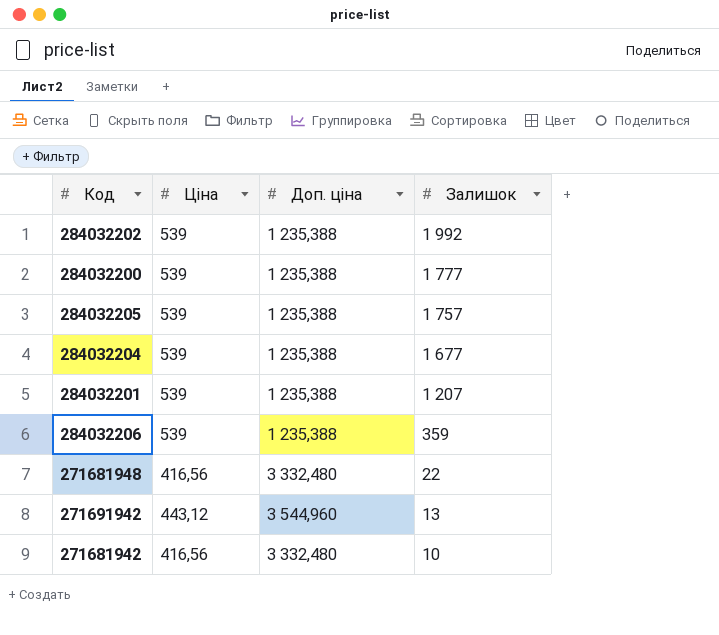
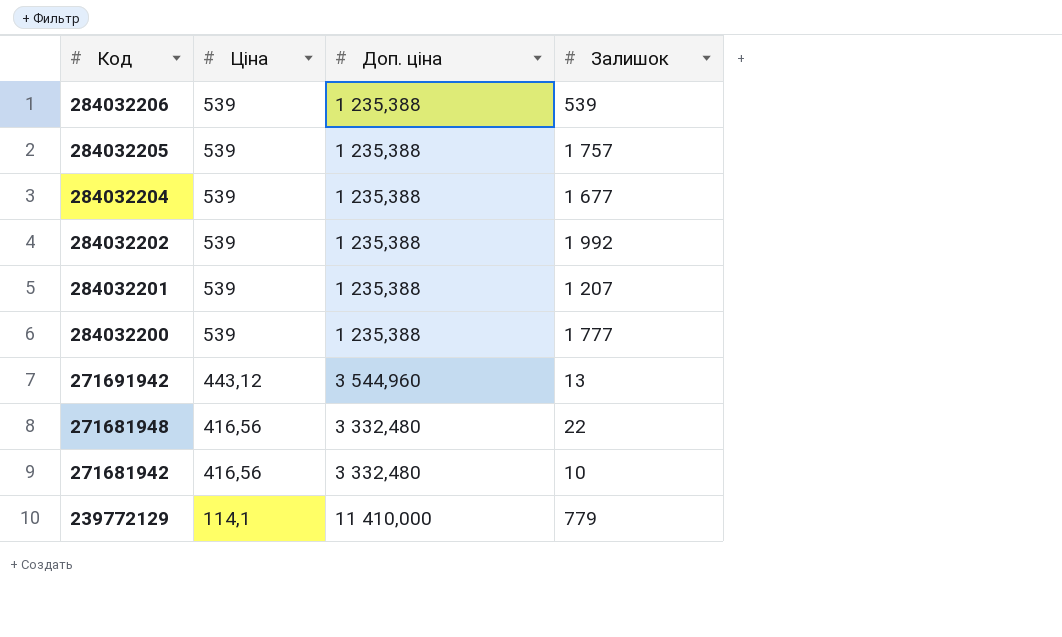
row order: Залишок descending -> Код descending
284032206 | Залишок: 359 -> 539
row 239772129: none -> 114,1 | 11 410,000 | 779

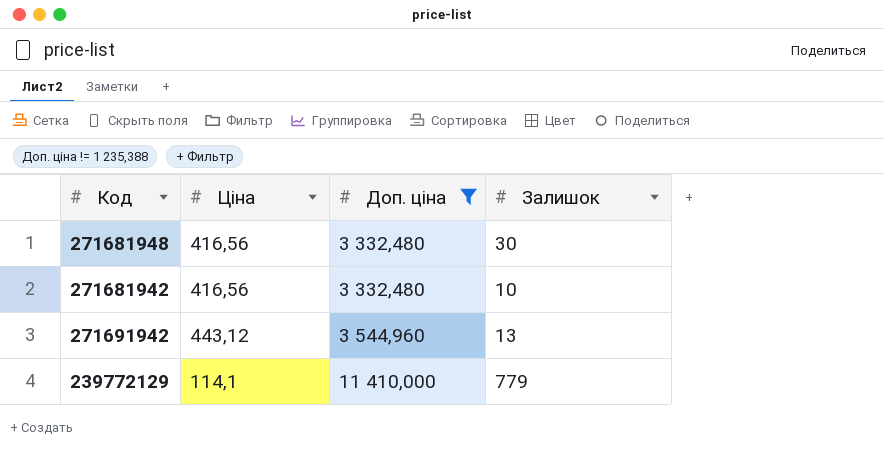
filter: none -> Доп. ціна != 1 235,388
row order: Код descending -> Доп. ціна ascending
271681948 | Залишок: 22 -> 30

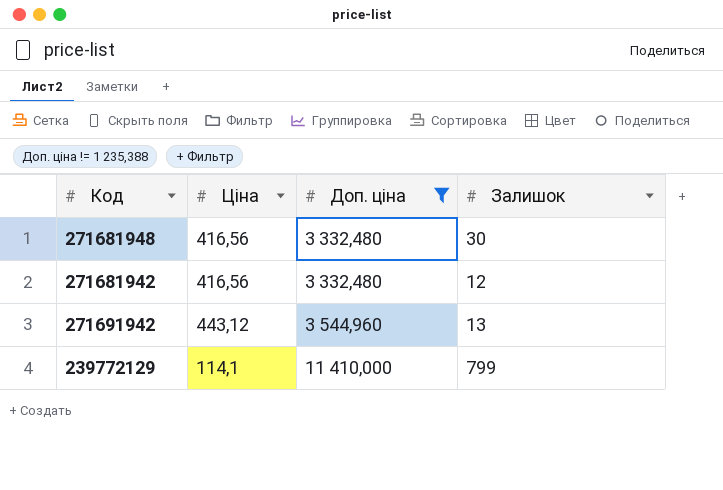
271681942 | Залишок: 10 -> 12
239772129 | Залишок: 779 -> 799

